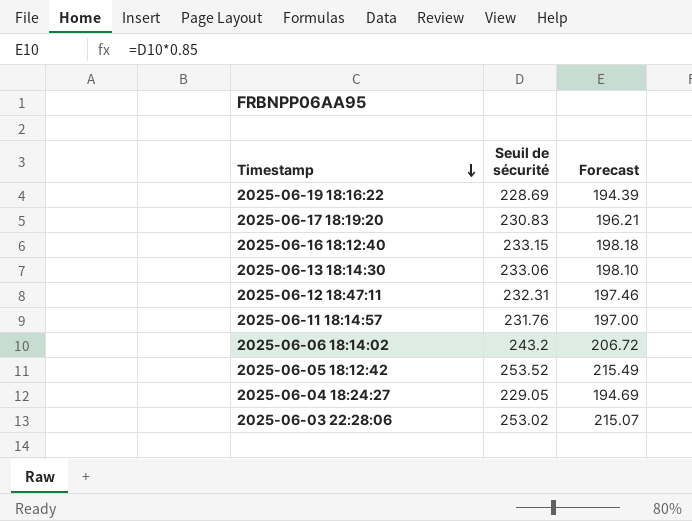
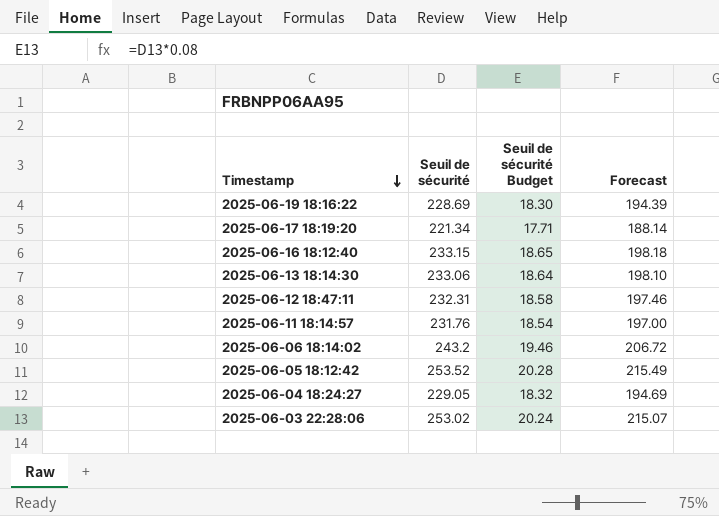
column Seuil de sécurité Budget | formula: none -> [Seuil de sécurité] * 0.08
2025-06-17 18:19:20 | Seuil de sécurité: 230.83 -> 221.34
2025-06-17 18:19:20 | Forecast: 196.21 -> 188.14

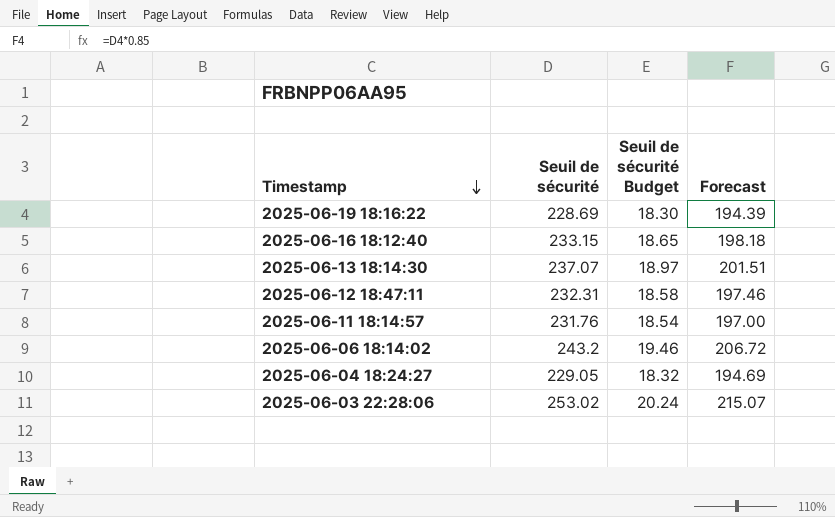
row 2025-06-17 18:19:20: 221.34 | 17.71 | 188.14 -> none
row 2025-06-05 18:12:42: 253.52 | 20.28 | 215.49 -> none
2025-06-13 18:14:30 | Seuil de sécurité: 233.06 -> 237.07
2025-06-13 18:14:30 | Seuil de sécurité Budget: 18.64 -> 18.97
2025-06-13 18:14:30 | Forecast: 198.10 -> 201.51

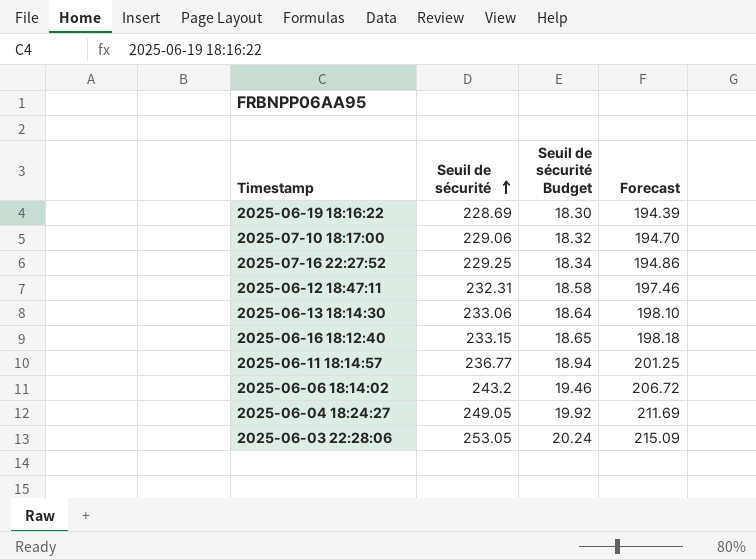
row order: Timestamp descending -> Seuil de sécurité ascending
row 2025-07-10 18:17:00: none -> 229.06 | 18.32 | 194.70
row 2025-07-16 22:27:52: none -> 229.25 | 18.34 | 194.86
2025-06-13 18:14:30 | Seuil de sécurité: 237.07 -> 233.06
2025-06-13 18:14:30 | Seuil de sécurité Budget: 18.97 -> 18.64
2025-06-13 18:14:30 | Forecast: 201.51 -> 198.10
2025-06-11 18:14:57 | Seuil de sécurité: 231.76 -> 236.77
2025-06-11 18:14:57 | Seuil de sécurité Budget: 18.54 -> 18.94
2025-06-11 18:14:57 | Forecast: 197.00 -> 201.25
2025-06-04 18:24:27 | Seuil de sécurité: 229.05 -> 249.05
2025-06-04 18:24:27 | Seuil de sécurité Budget: 18.32 -> 19.92
2025-06-04 18:24:27 | Forecast: 194.69 -> 211.69
2025-06-03 22:28:06 | Seuil de sécurité: 253.02 -> 253.05
2025-06-03 22:28:06 | Forecast: 215.07 -> 215.09

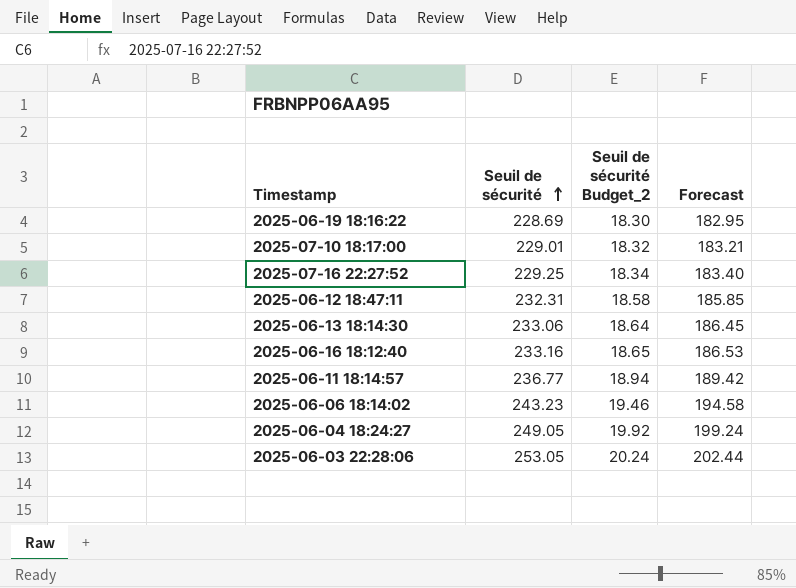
column name: Seuil de sécurité Budget -> Seuil de sécurité Budget_2
column Forecast | formula: [Seuil de sécurité] * 0.85 -> [Seuil de sécurité] * 0.8
2025-07-10 18:17:00 | Seuil de sécurité: 229.06 -> 229.01
2025-06-16 18:12:40 | Seuil de sécurité: 233.15 -> 233.16
2025-06-06 18:14:02 | Seuil de sécurité: 243.2 -> 243.23

